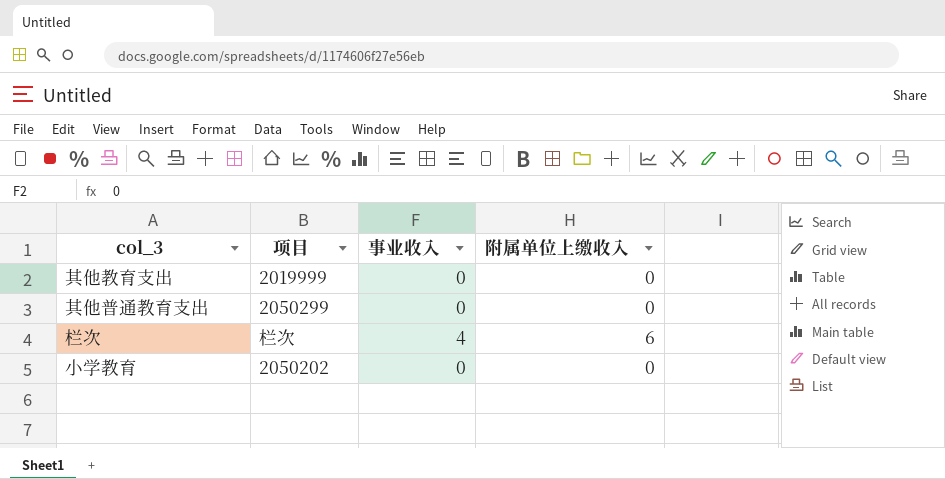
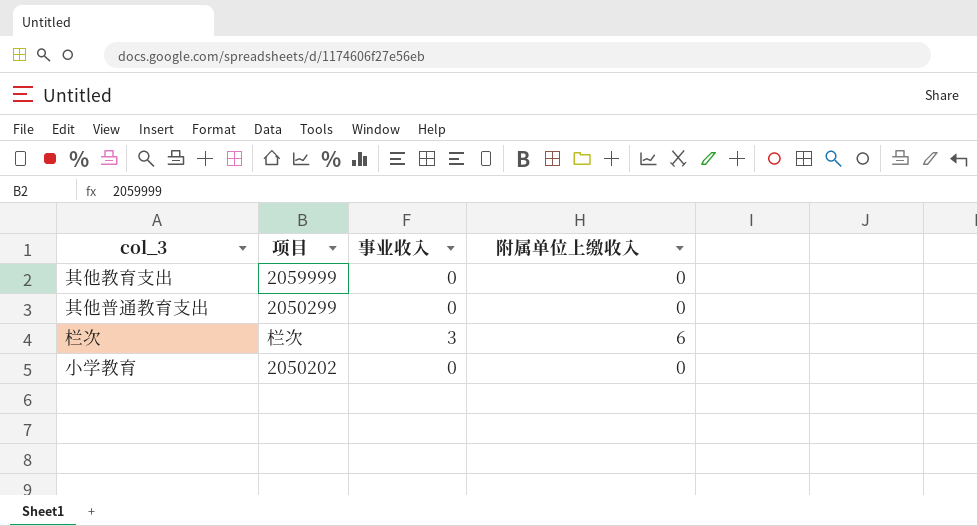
其他教育支出 | 项目: 2019999 -> 2059999
栏次 | 事业收入: 4 -> 3

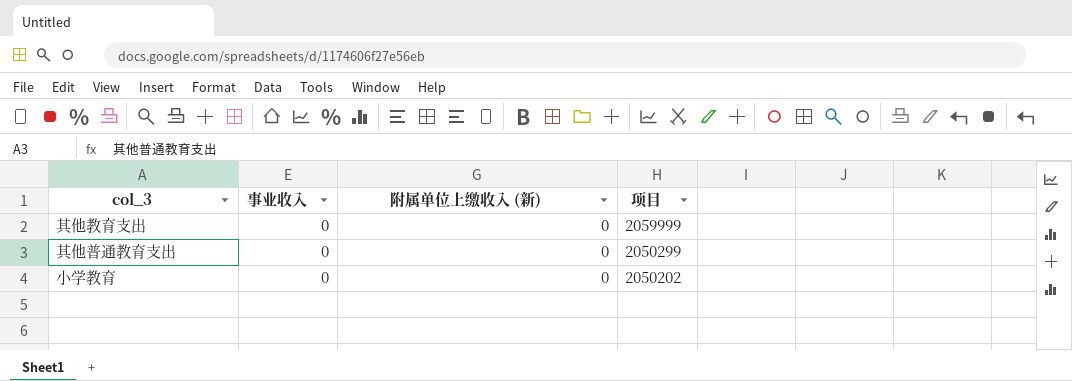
column name: 附属单位上缴收入 -> 附属单位上缴收入 (新)
column 项目 | position: 2 -> 4
row 栏次: 栏次 | 3 | 6 -> none

